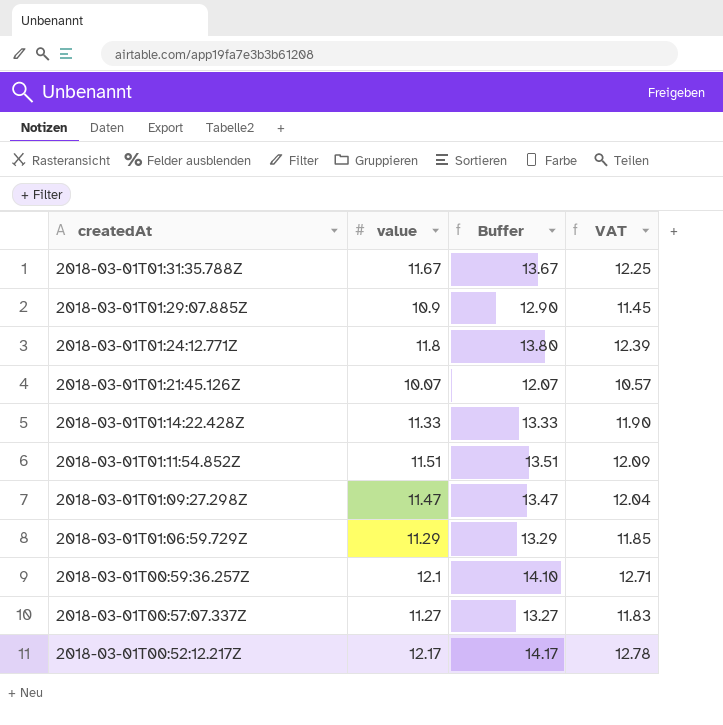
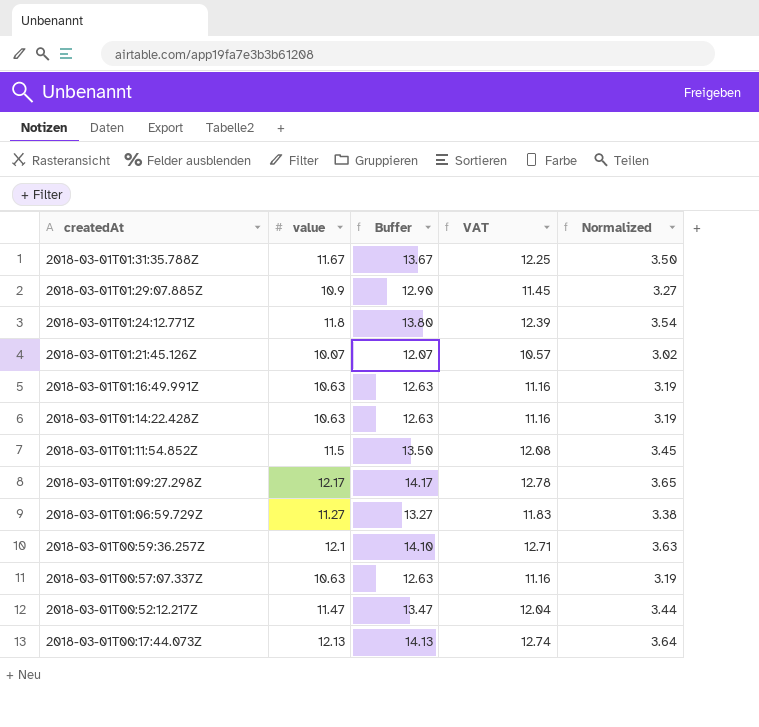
column Normalized | formula: none -> [value] * 0.3
row 2018-03-01T01:16:49.991Z: none -> 10.63 | 12.63 | 11.16 | 3.19
2018-03-01T01:14:22.428Z | value: 11.33 -> 10.63
2018-03-01T01:14:22.428Z | Buffer: 13.33 -> 12.63
2018-03-01T01:14:22.428Z | VAT: 11.90 -> 11.16
2018-03-01T01:11:54.852Z | value: 11.51 -> 11.5
2018-03-01T01:11:54.852Z | Buffer: 13.51 -> 13.50
2018-03-01T01:11:54.852Z | VAT: 12.09 -> 12.08
2018-03-01T01:09:27.298Z | value: 11.47 -> 12.17
2018-03-01T01:09:27.298Z | Buffer: 13.47 -> 14.17
2018-03-01T01:09:27.298Z | VAT: 12.04 -> 12.78
2018-03-01T01:06:59.729Z | value: 11.29 -> 11.27
2018-03-01T01:06:59.729Z | Buffer: 13.29 -> 13.27
2018-03-01T01:06:59.729Z | VAT: 11.85 -> 11.83
2018-03-01T00:57:07.337Z | value: 11.27 -> 10.63
2018-03-01T00:57:07.337Z | Buffer: 13.27 -> 12.63
2018-03-01T00:57:07.337Z | VAT: 11.83 -> 11.16
2018-03-01T00:52:12.217Z | value: 12.17 -> 11.47
2018-03-01T00:52:12.217Z | Buffer: 14.17 -> 13.47
2018-03-01T00:52:12.217Z | VAT: 12.78 -> 12.04
row 2018-03-01T00:17:44.073Z: none -> 12.13 | 14.13 | 12.74 | 3.64

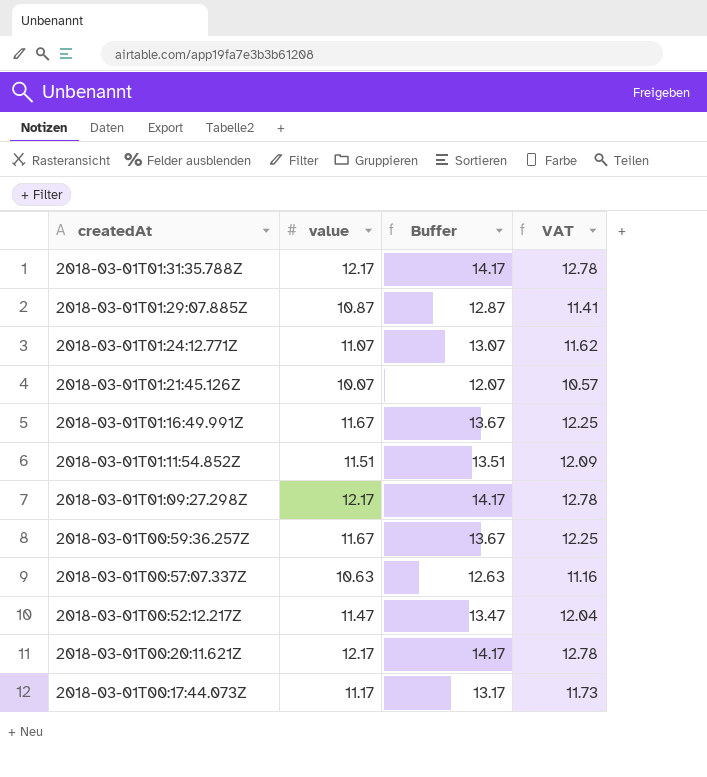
column Normalized | formula: [value] * 0.3 -> none
row 2018-03-01T01:14:22.428Z: 10.63 | 12.63 | 11.16 | 3.19 -> none
row 2018-03-01T01:06:59.729Z: 11.27 | 13.27 | 11.83 | 3.38 -> none
2018-03-01T01:31:35.788Z | value: 11.67 -> 12.17
2018-03-01T01:31:35.788Z | Buffer: 13.67 -> 14.17
2018-03-01T01:31:35.788Z | VAT: 12.25 -> 12.78
2018-03-01T01:29:07.885Z | value: 10.9 -> 10.87
2018-03-01T01:29:07.885Z | Buffer: 12.90 -> 12.87
2018-03-01T01:29:07.885Z | VAT: 11.45 -> 11.41
2018-03-01T01:24:12.771Z | value: 11.8 -> 11.07
2018-03-01T01:24:12.771Z | Buffer: 13.80 -> 13.07
2018-03-01T01:24:12.771Z | VAT: 12.39 -> 11.62
2018-03-01T01:16:49.991Z | value: 10.63 -> 11.67
2018-03-01T01:16:49.991Z | Buffer: 12.63 -> 13.67
2018-03-01T01:16:49.991Z | VAT: 11.16 -> 12.25
2018-03-01T01:11:54.852Z | value: 11.5 -> 11.51
2018-03-01T01:11:54.852Z | Buffer: 13.50 -> 13.51
2018-03-01T01:11:54.852Z | VAT: 12.08 -> 12.09
2018-03-01T00:59:36.257Z | value: 12.1 -> 11.67
2018-03-01T00:59:36.257Z | Buffer: 14.10 -> 13.67
2018-03-01T00:59:36.257Z | VAT: 12.71 -> 12.25
row 2018-03-01T00:20:11.621Z: none -> 12.17 | 14.17 | 12.78
2018-03-01T00:17:44.073Z | value: 12.13 -> 11.17
2018-03-01T00:17:44.073Z | Buffer: 14.13 -> 13.17
2018-03-01T00:17:44.073Z | VAT: 12.74 -> 11.73

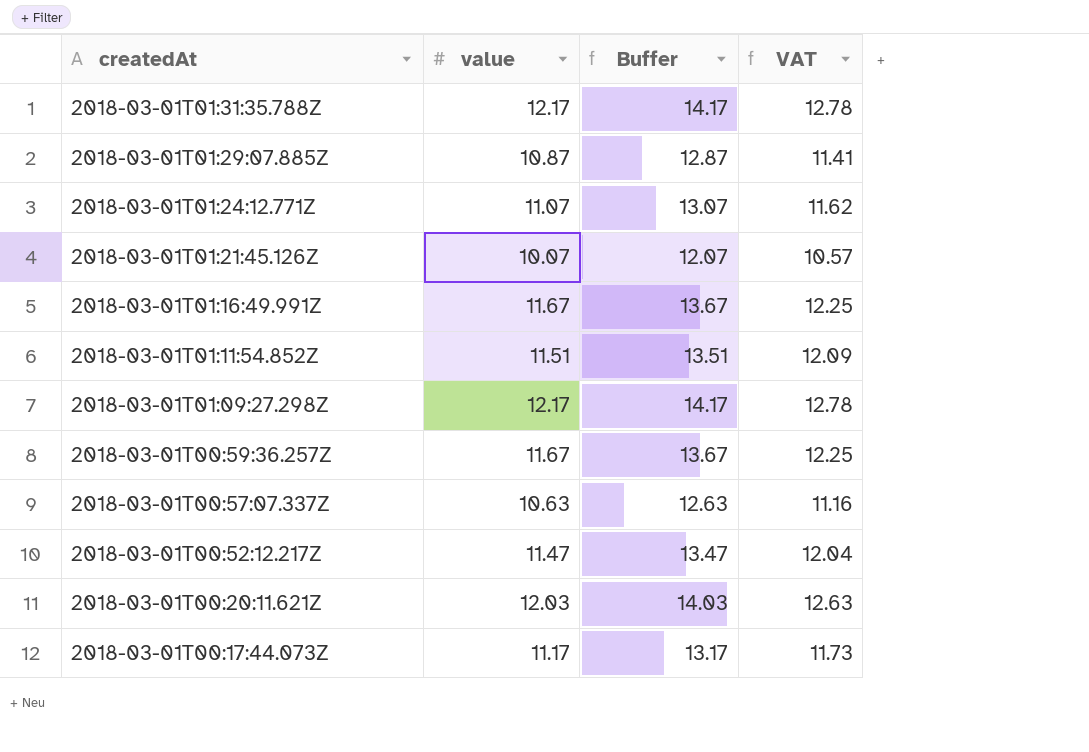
2018-03-01T00:20:11.621Z | value: 12.17 -> 12.03
2018-03-01T00:20:11.621Z | Buffer: 14.17 -> 14.03
2018-03-01T00:20:11.621Z | VAT: 12.78 -> 12.63

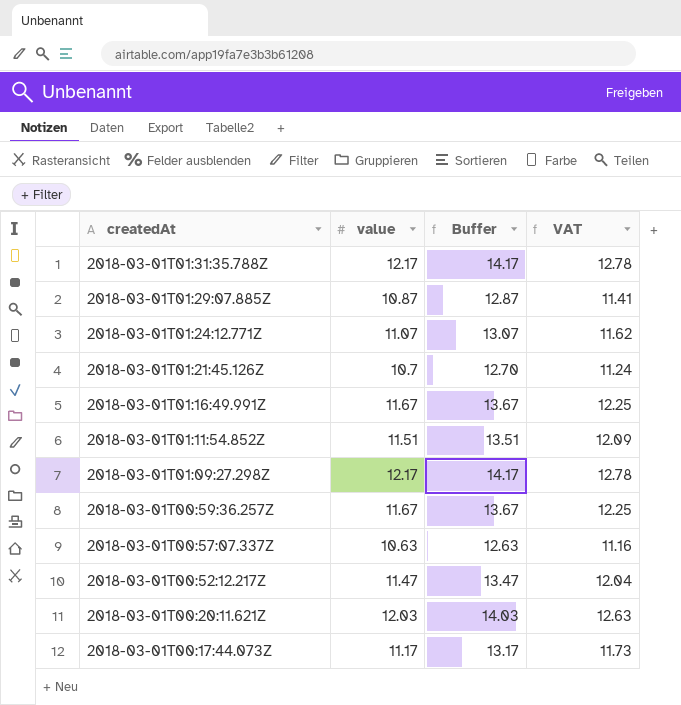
2018-03-01T01:21:45.126Z | value: 10.07 -> 10.7
2018-03-01T01:21:45.126Z | Buffer: 12.07 -> 12.70
2018-03-01T01:21:45.126Z | VAT: 10.57 -> 11.24

